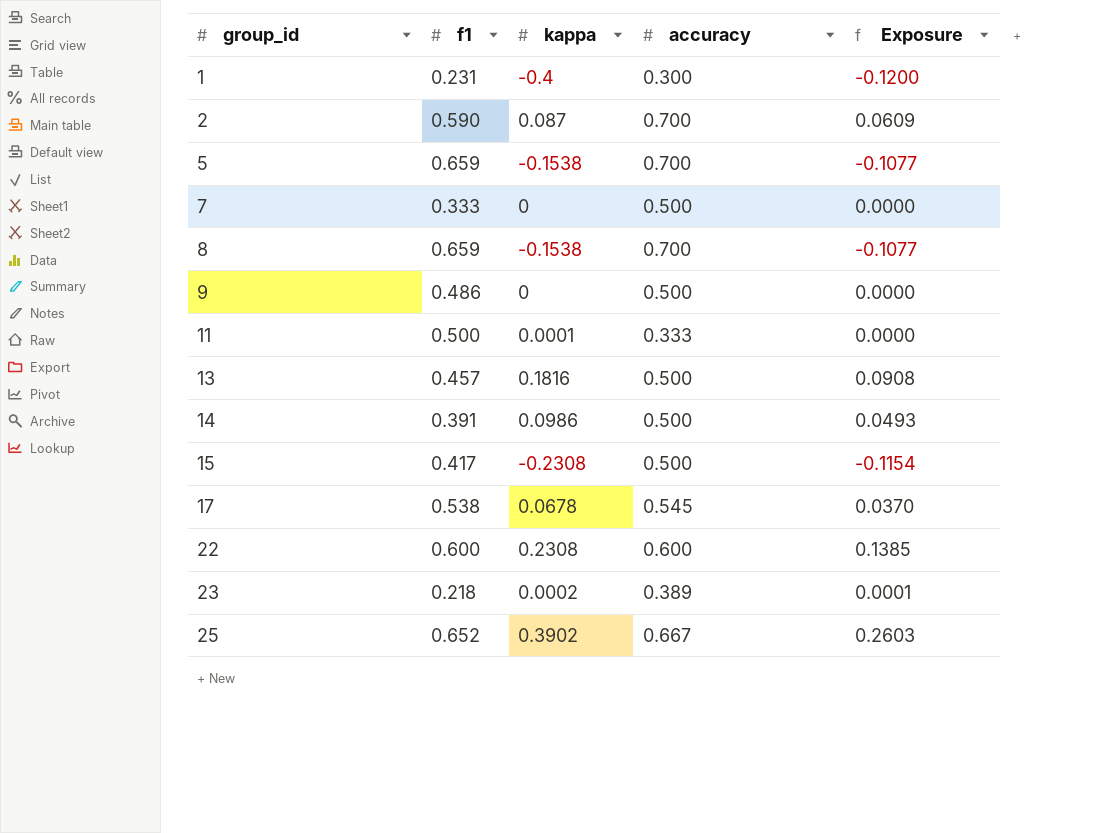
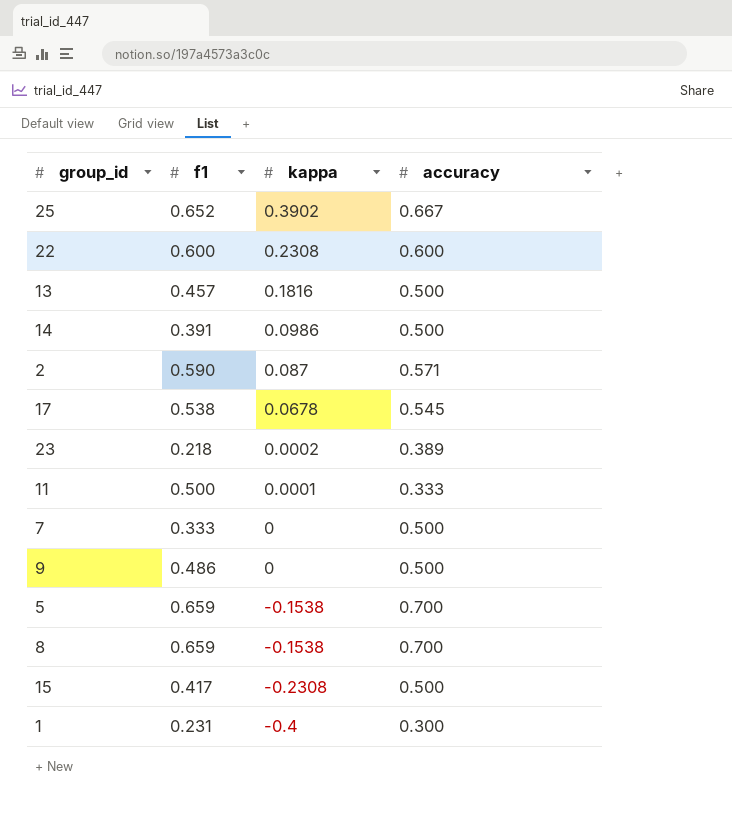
row order: group_id ascending -> kappa descending
column Exposure | formula: [kappa] * [accuracy] -> none
2 | accuracy: 0.700 -> 0.571

